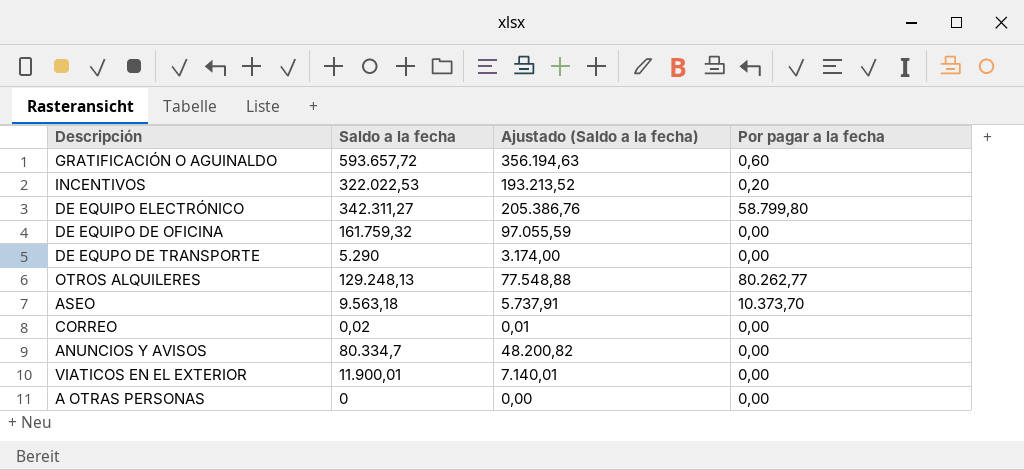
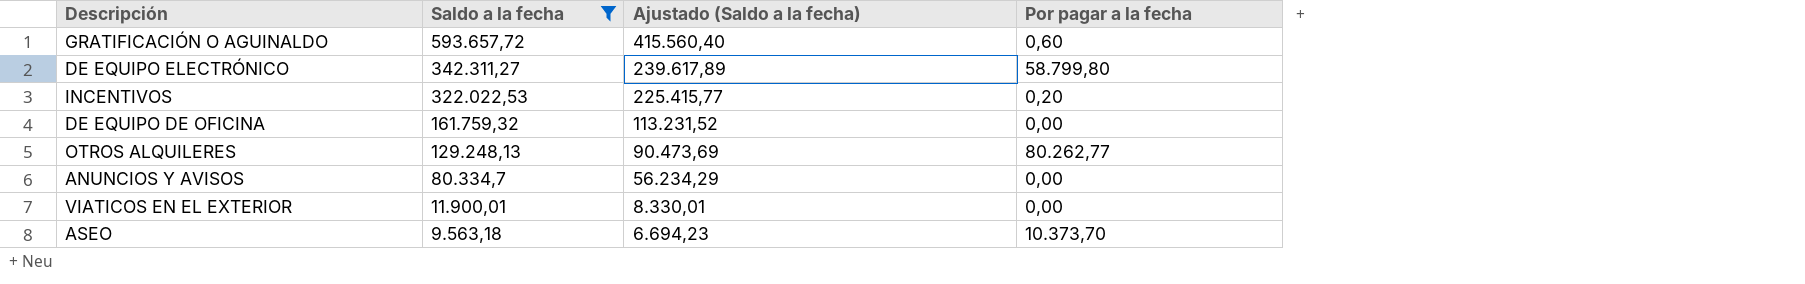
filter: none -> Saldo a la fecha >= 9.563,18
row order: none -> Saldo a la fecha descending
column Ajustado (Saldo a la fecha) | formula: [Saldo a la fecha] * 0,6 -> [Saldo a la fecha] * 0,7

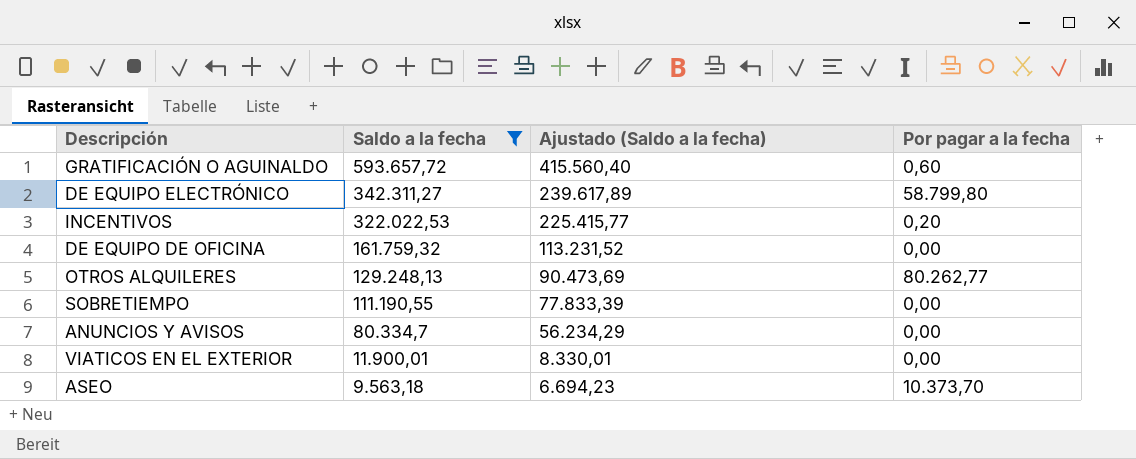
row SOBRETIEMPO: none -> 111.190,55 | 77.833,39 | 0,00

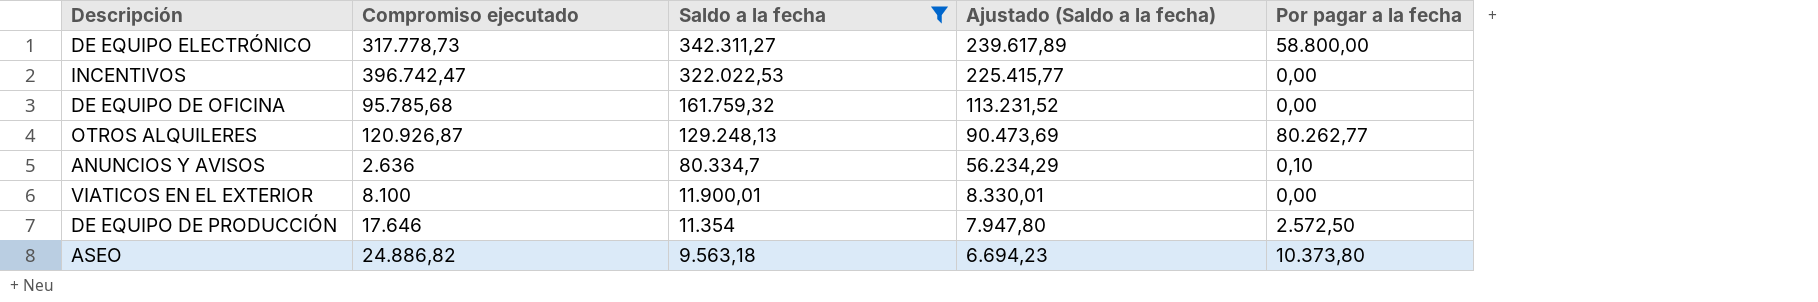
column Compromiso ejecutado | position: none -> 2
row GRATIFICACIÓN O AGUINALDO: 593.657,72 | 415.560,40 | 0,60 -> none
row SOBRETIEMPO: 111.190,55 | 77.833,39 | 0,00 -> none
DE EQUIPO ELECTRÓNICO | Por pagar a la fecha: 58.799,80 -> 58.800,00
INCENTIVOS | Por pagar a la fecha: 0,20 -> 0,00
ANUNCIOS Y AVISOS | Por pagar a la fecha: 0,00 -> 0,10
row DE EQUIPO DE PRODUCCIÓN: none -> 17.646 | 11.354 | 7.947,80 | 2.572,50
ASEO | Por pagar a la fecha: 10.373,70 -> 10.373,80

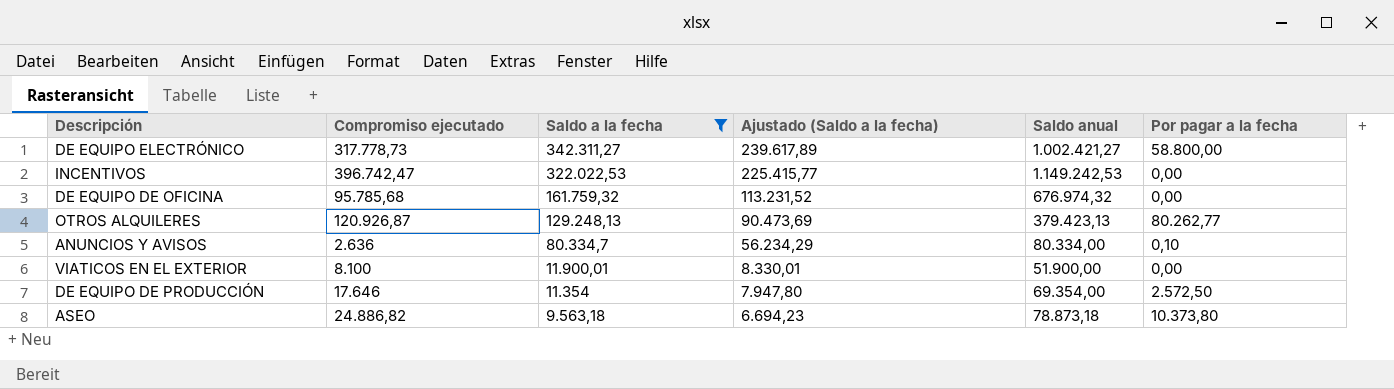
column Saldo anual | position: none -> 5

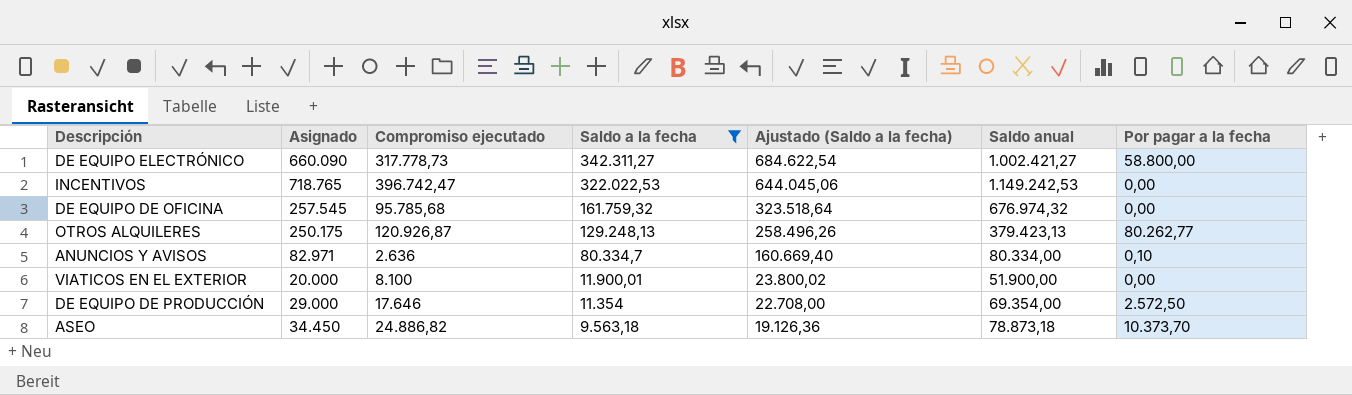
column Asignado | formula: none -> [Compromiso ejecutado] + [Saldo a la fecha]
column Ajustado (Saldo a la fecha) | formula: [Saldo a la fecha] * 0,7 -> [Saldo a la fecha] * 2
ASEO | Por pagar a la fecha: 10.373,80 -> 10.373,70

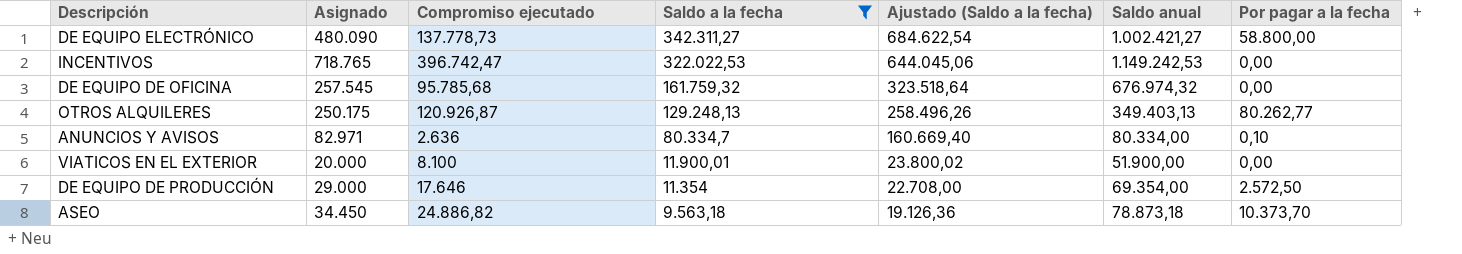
DE EQUIPO ELECTRÓNICO | Asignado: 660.090 -> 480.090
DE EQUIPO ELECTRÓNICO | Compromiso ejecutado: 317.778,73 -> 137.778,73
OTROS ALQUILERES | Saldo anual: 379.423,13 -> 349.403,13

